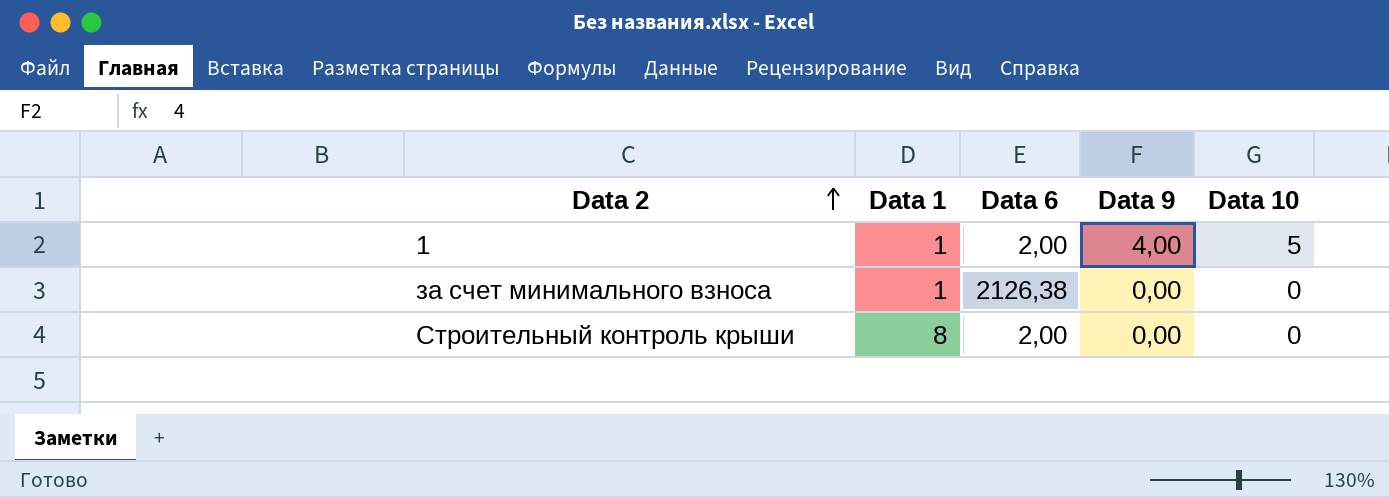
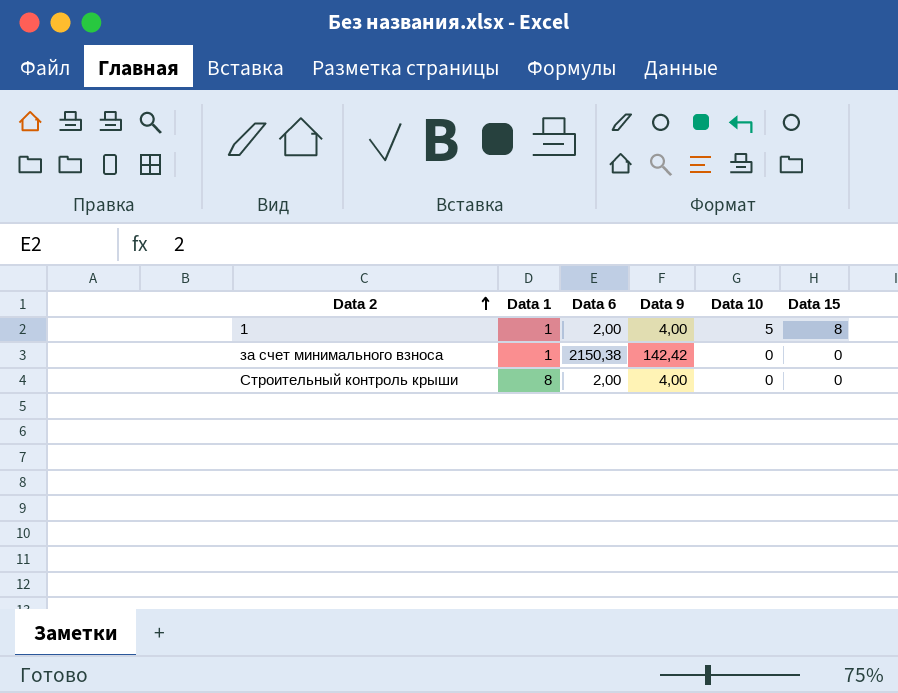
column Data 15 | position: none -> 6
за счет минимального взноса | Data 6: 2126,38 -> 2150,38
за счет минимального взноса | Data 9: 0,00 -> 142,42
Строительный контроль крыши | Data 9: 0,00 -> 4,00

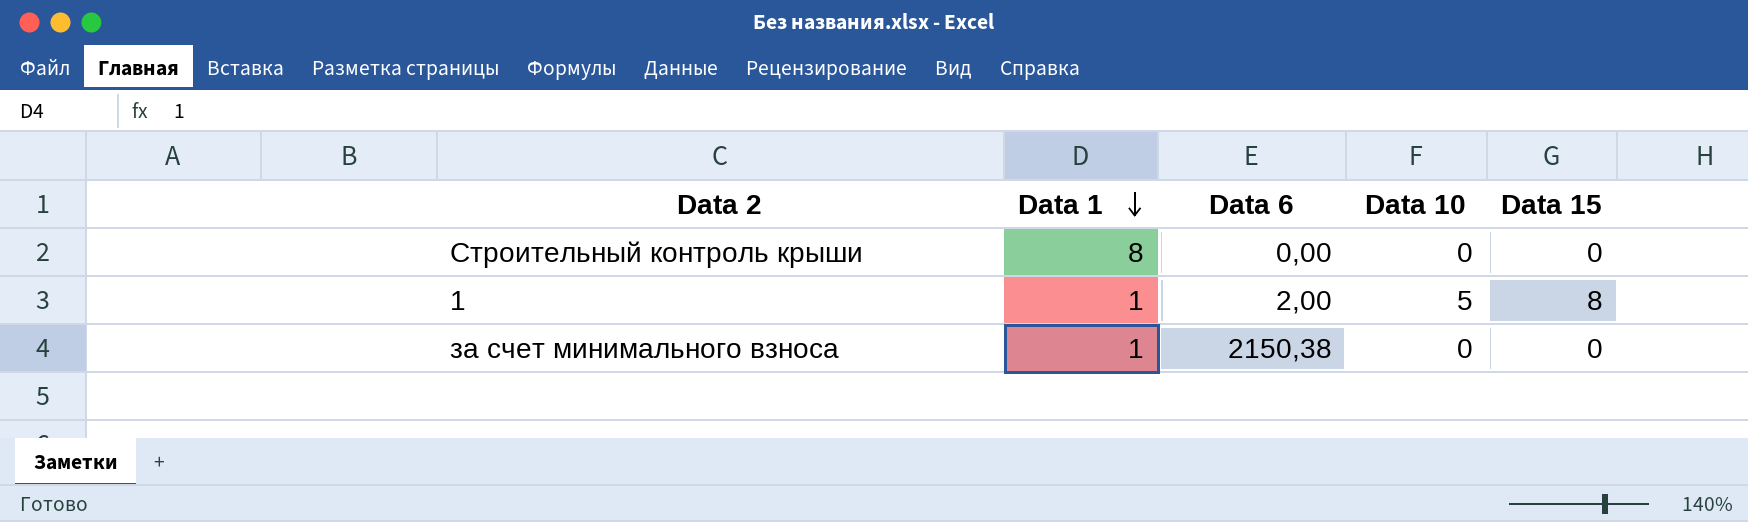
row order: Data 2 ascending -> Data 1 descending
column Data 9 | position: 4 -> none
Строительный контроль крыши | Data 6: 2,00 -> 0,00

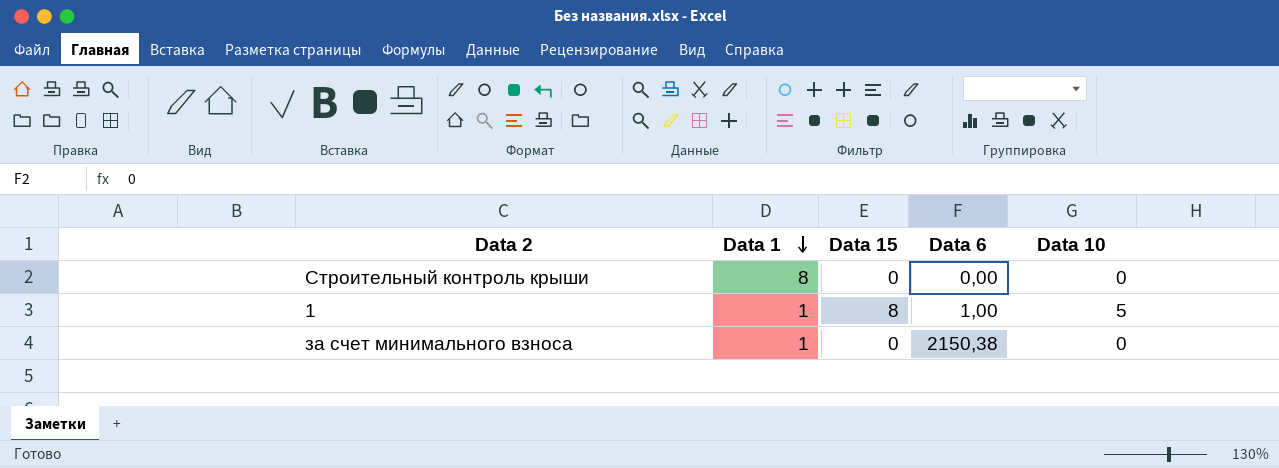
column Data 15 | position: 5 -> 3
1 | Data 6: 2,00 -> 1,00

